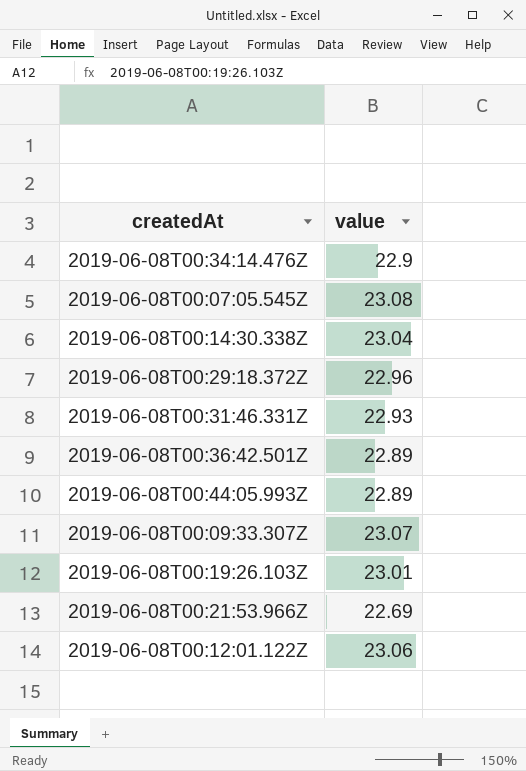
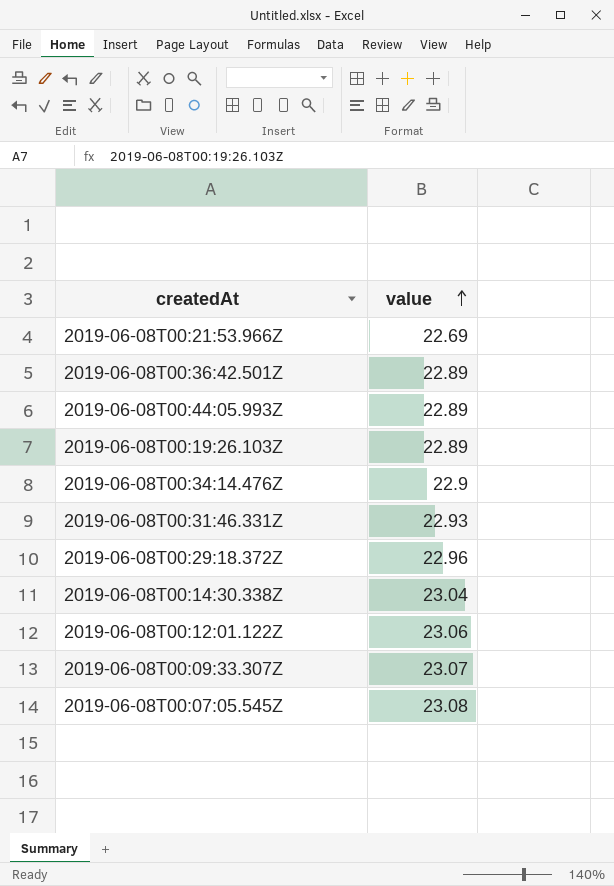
row order: none -> value ascending
2019-06-08T00:19:26.103Z | value: 23.01 -> 22.89

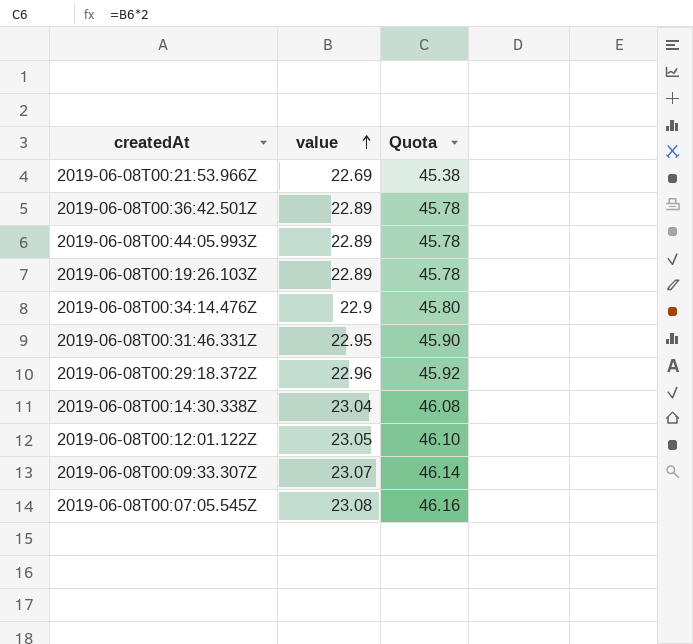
column Quota | formula: none -> [value] * 2
2019-06-08T00:31:46.331Z | value: 22.93 -> 22.95
2019-06-08T00:12:01.122Z | value: 23.06 -> 23.05

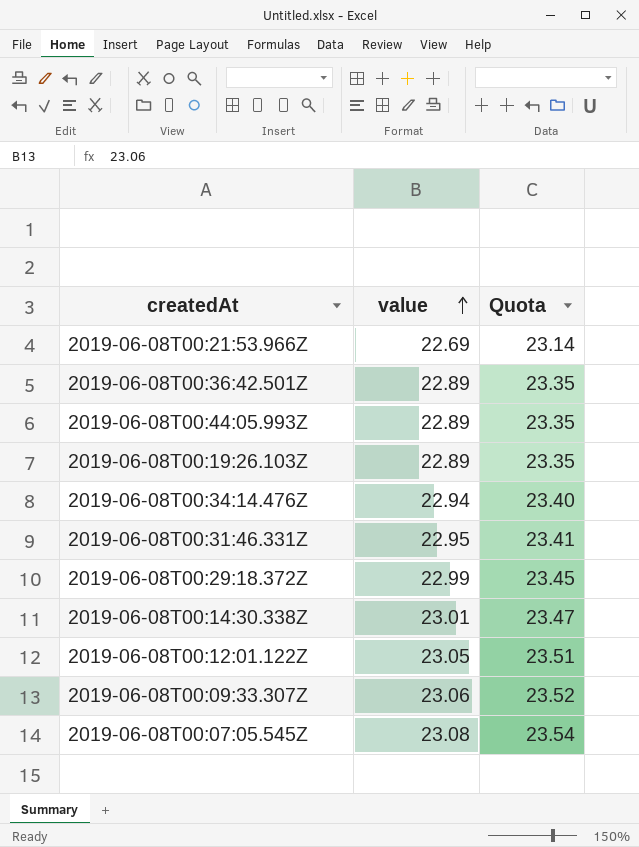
column Quota | formula: [value] * 2 -> [value] * 1.02
2019-06-08T00:34:14.476Z | value: 22.9 -> 22.94
2019-06-08T00:29:18.372Z | value: 22.96 -> 22.99
2019-06-08T00:14:30.338Z | value: 23.04 -> 23.01
2019-06-08T00:09:33.307Z | value: 23.07 -> 23.06

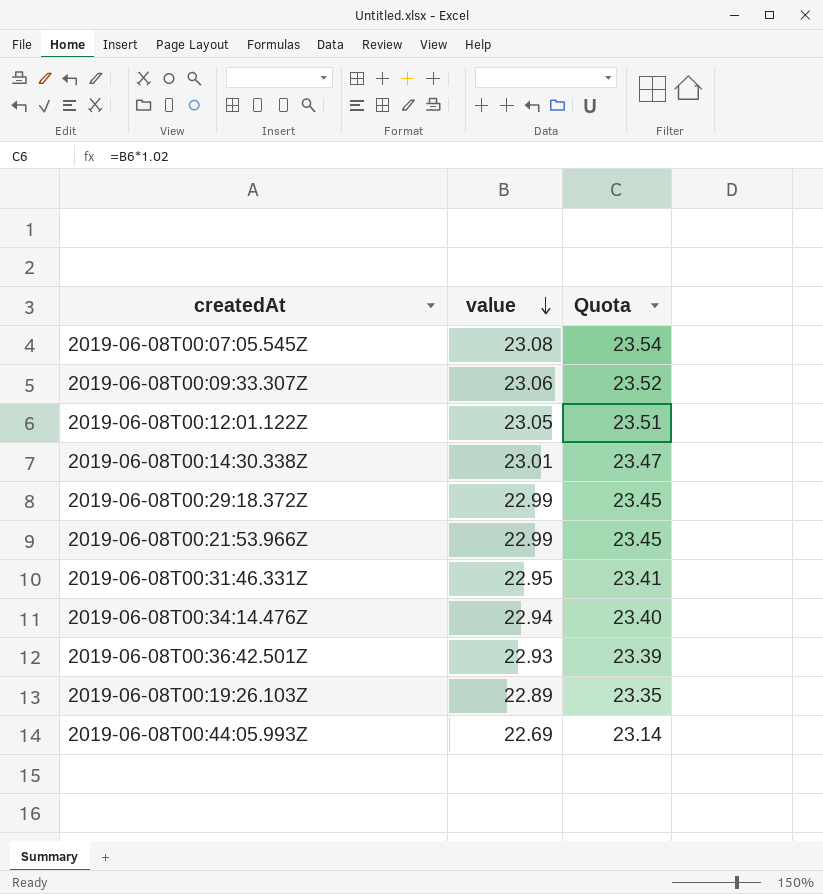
row order: value ascending -> value descending
2019-06-08T00:21:53.966Z | value: 22.69 -> 22.99
2019-06-08T00:21:53.966Z | Quota: 23.14 -> 23.45
2019-06-08T00:36:42.501Z | value: 22.89 -> 22.93
2019-06-08T00:36:42.501Z | Quota: 23.35 -> 23.39
2019-06-08T00:44:05.993Z | value: 22.89 -> 22.69
2019-06-08T00:44:05.993Z | Quota: 23.35 -> 23.14

